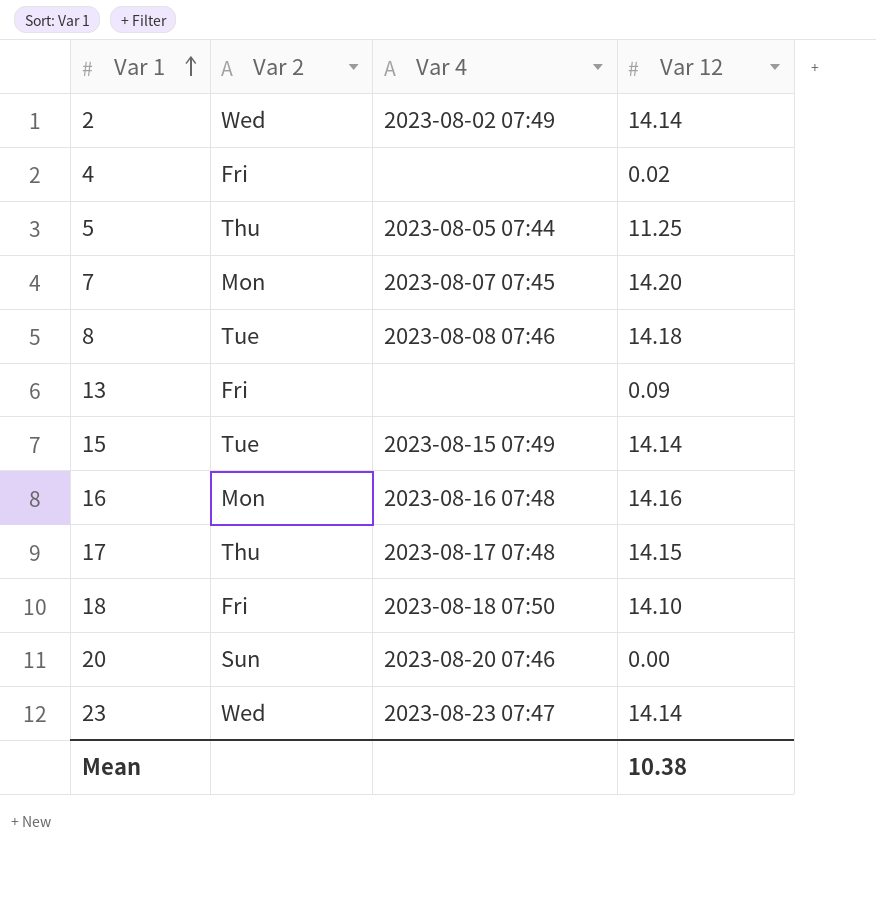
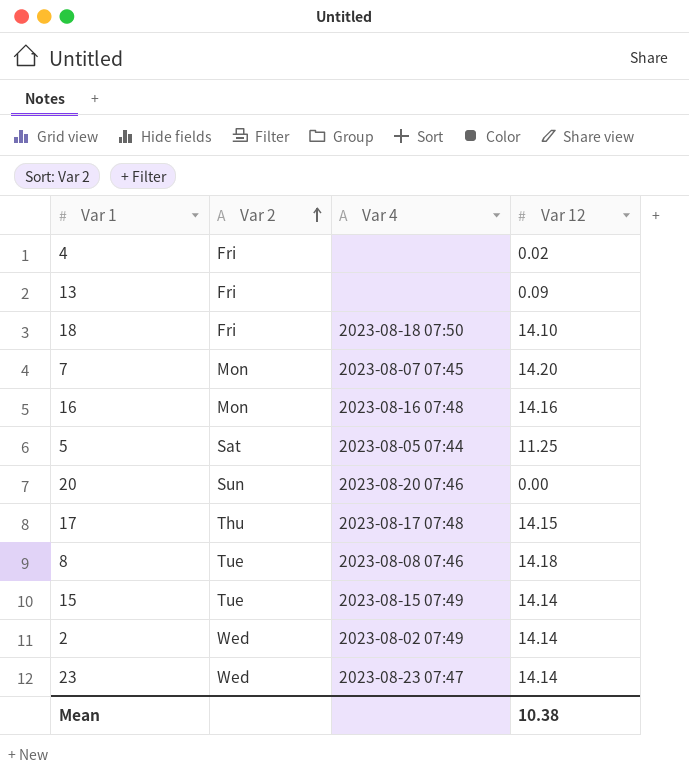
row order: Var 1 ascending -> Var 2 ascending
5 | Var 2: Thu -> Sat

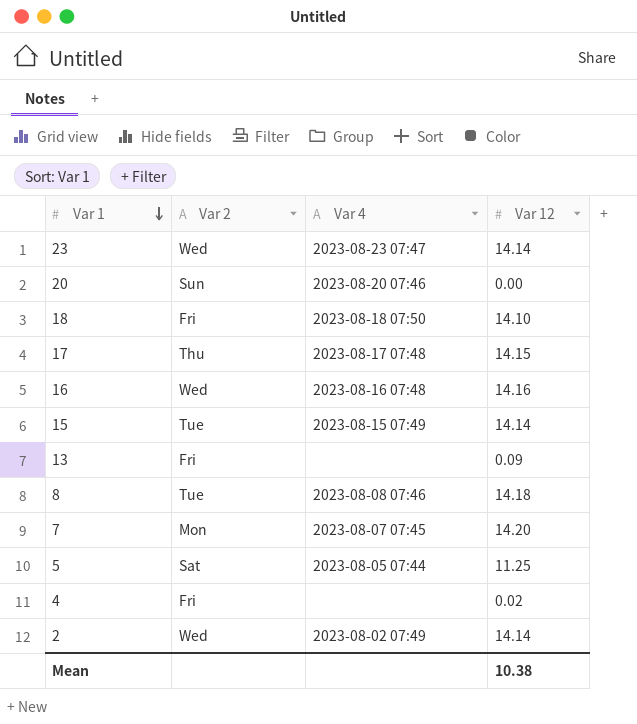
row order: Var 2 ascending -> Var 1 descending
16 | Var 2: Mon -> Wed

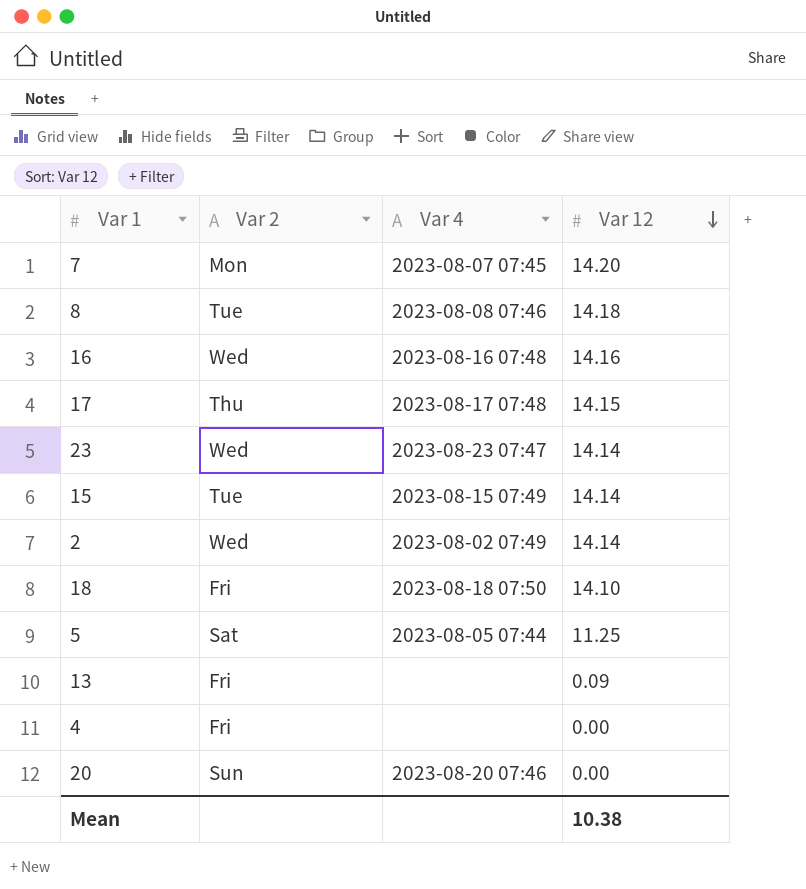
row order: Var 1 descending -> Var 12 descending
4 | Var 12: 0.02 -> 0.00

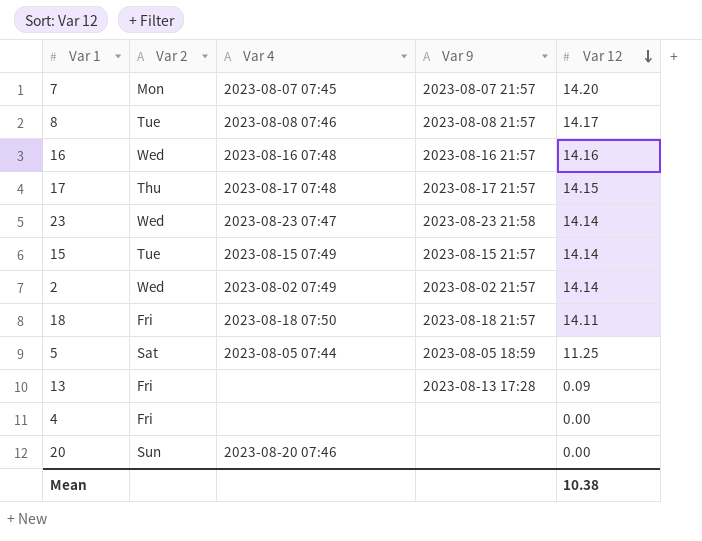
column Var 9 | position: none -> 4
8 | Var 12: 14.18 -> 14.17
18 | Var 12: 14.10 -> 14.11

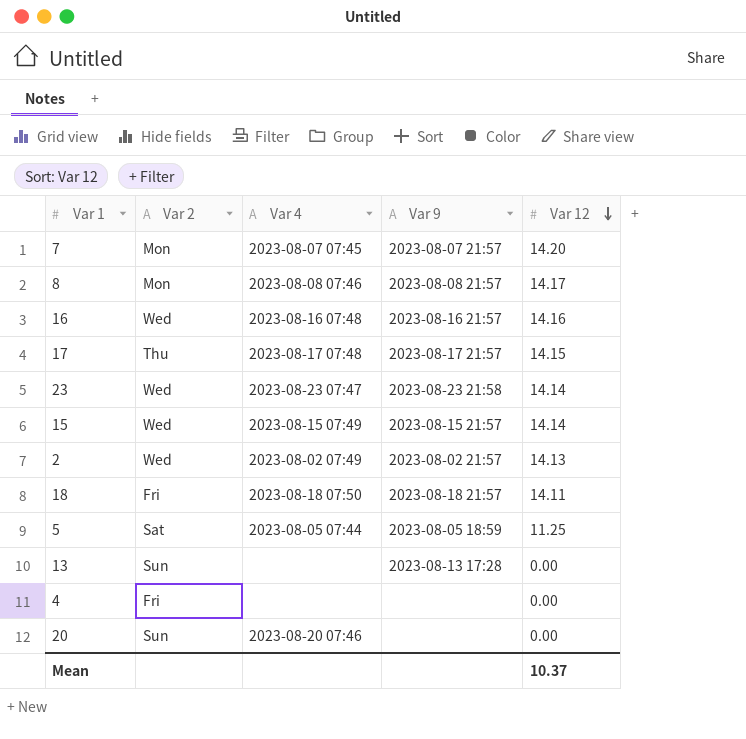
8 | Var 2: Tue -> Mon
15 | Var 2: Tue -> Wed
2 | Var 12: 14.14 -> 14.13
13 | Var 2: Fri -> Sun
13 | Var 12: 0.09 -> 0.00
Mean | Var 12: 10.38 -> 10.37

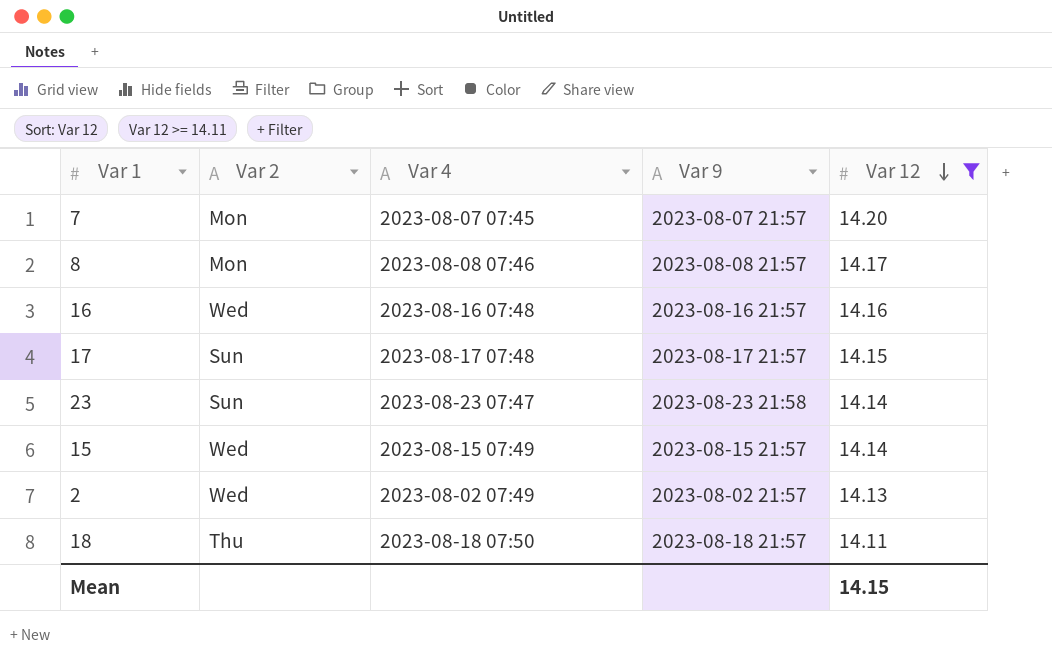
filter: none -> Var 12 >= 14.11
17 | Var 2: Thu -> Sun
23 | Var 2: Wed -> Sun
18 | Var 2: Fri -> Thu
Mean | Var 12: 10.37 -> 14.15

